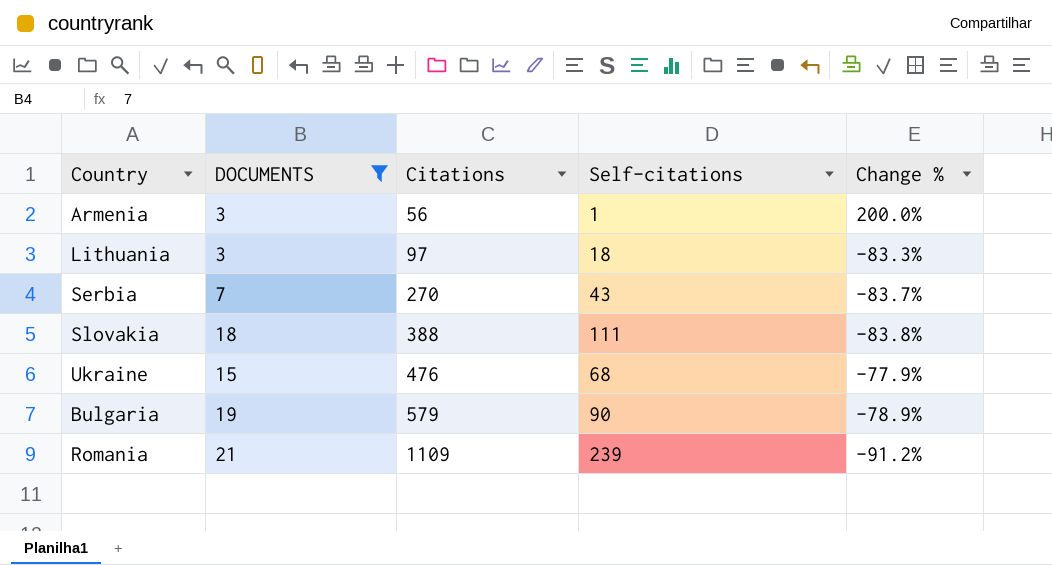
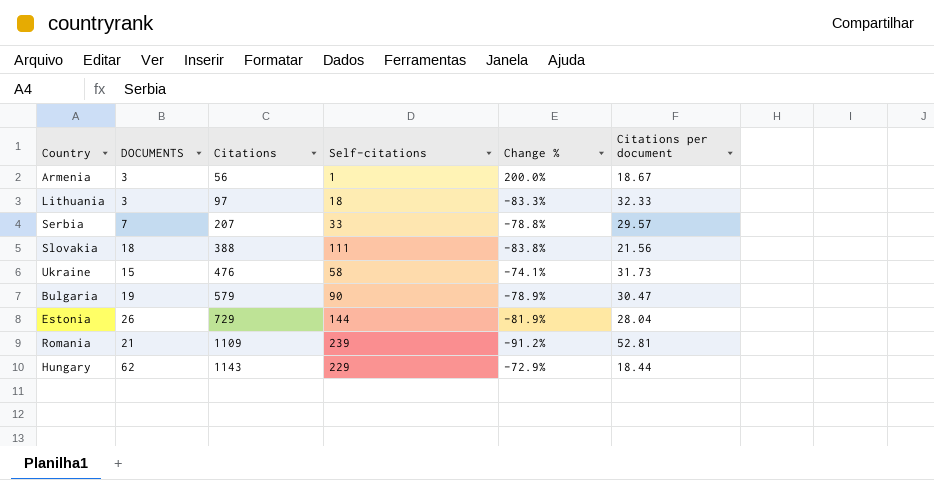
filter: DOCUMENTS <= 21 -> none
column Citations per document | formula: none -> [Citations] / [DOCUMENTS]
Serbia | Citations: 270 -> 207
Serbia | Self-citations: 43 -> 33
Serbia | Change %: -83.7% -> -78.8%
Ukraine | Self-citations: 68 -> 58
Ukraine | Change %: -77.9% -> -74.1%

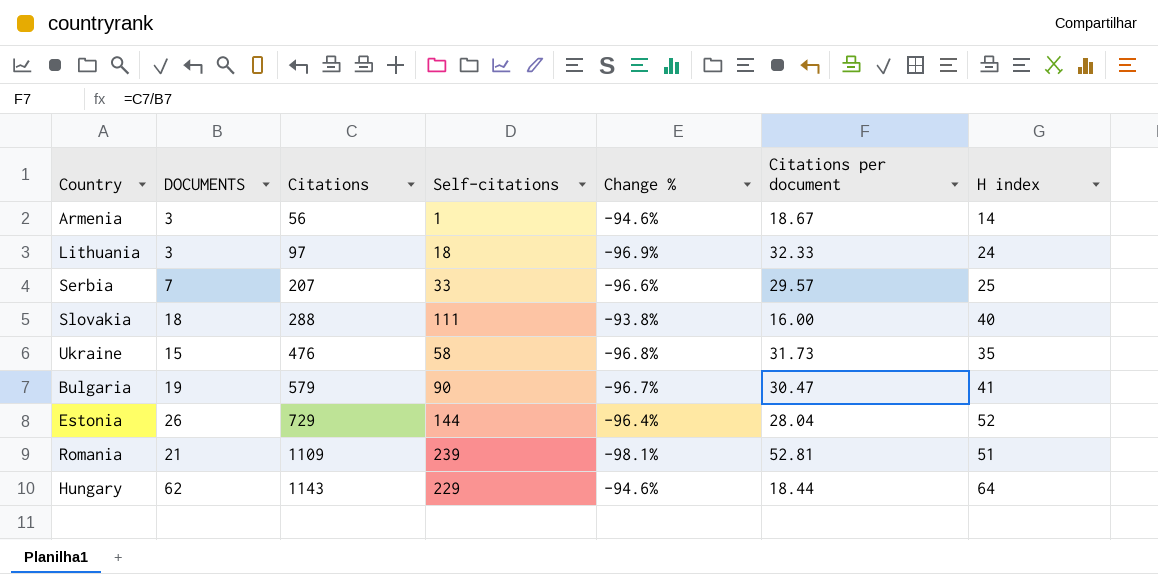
column Change % | formula: ([DOCUMENTS] - [Self-citations]) / [Self-citations] -> ([DOCUMENTS] - [Citations]) / [Citations]
column H index | position: none -> 7
Slovakia | Citations: 388 -> 288
Slovakia | Citations per document: 21.56 -> 16.00

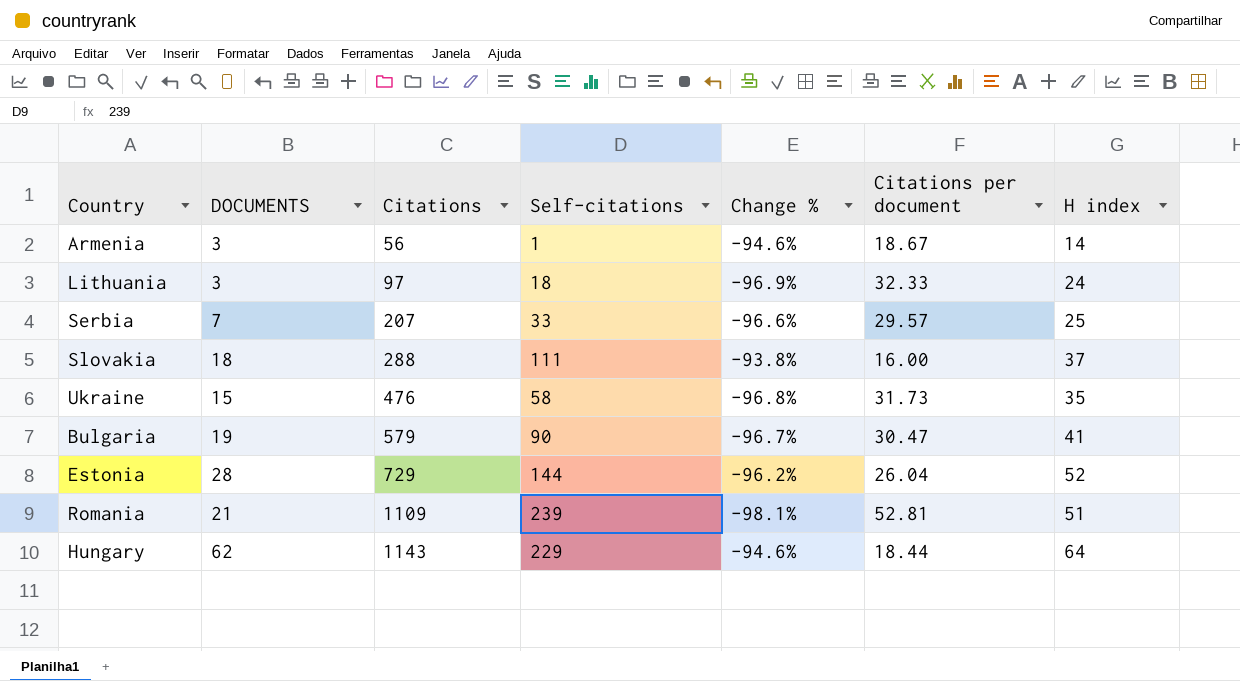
Slovakia | H index: 40 -> 37
Estonia | DOCUMENTS: 26 -> 28
Estonia | Change %: -96.4% -> -96.2%
Estonia | Citations per document: 28.04 -> 26.04

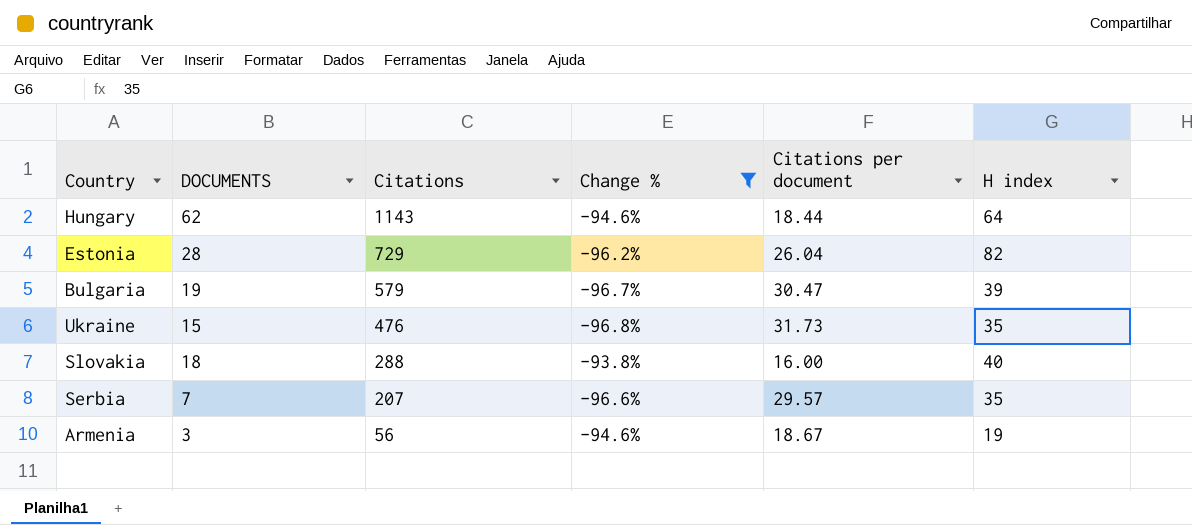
filter: none -> Change % >= -96.8%
row order: Citations ascending -> Citations descending
column Self-citations | position: 4 -> none
Estonia | H index: 52 -> 82
Bulgaria | H index: 41 -> 39
Slovakia | H index: 37 -> 40
Serbia | H index: 25 -> 35
Armenia | H index: 14 -> 19

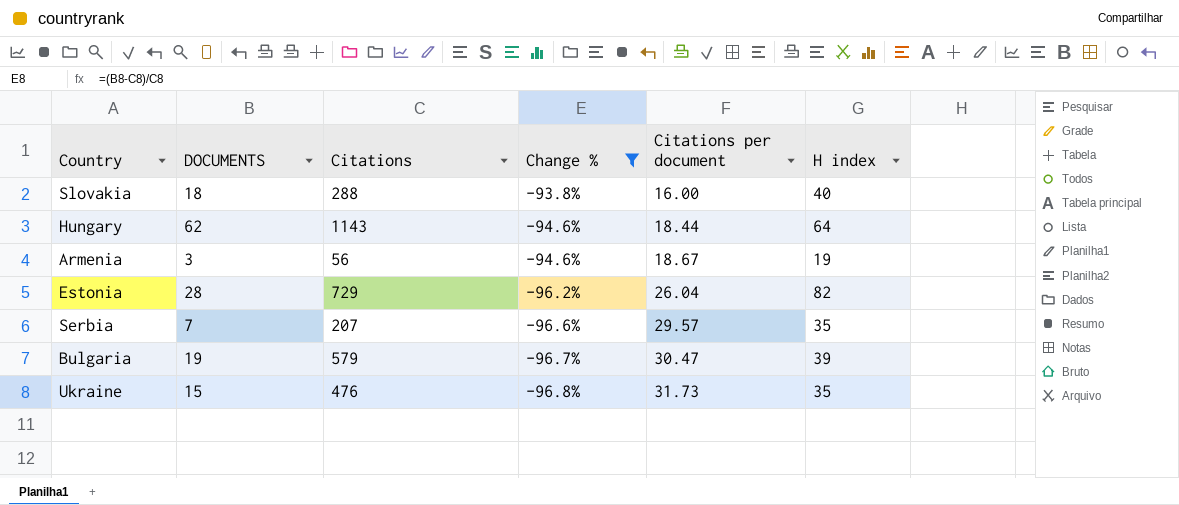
row order: Citations descending -> Change % descending

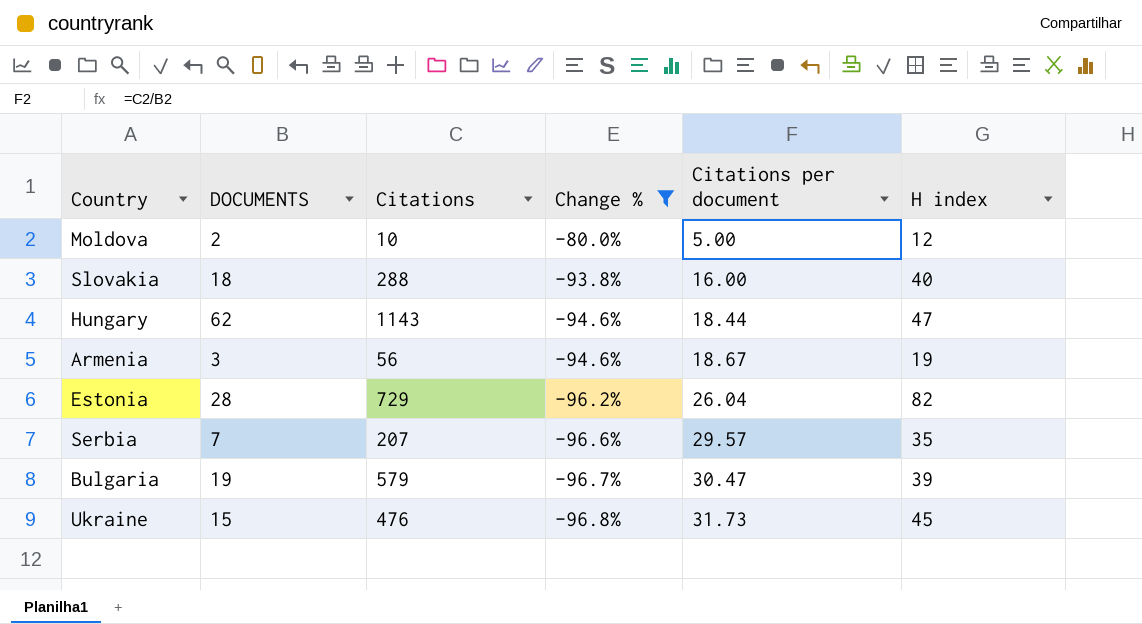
row Moldova: none -> 2 | 10 | -80.0% | 5.00 | 12
Hungary | H index: 64 -> 47
Ukraine | H index: 35 -> 45

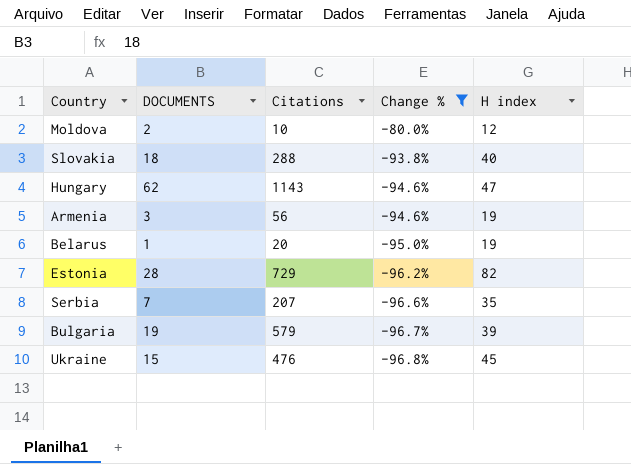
column Citations per document | formula: [Citations] / [DOCUMENTS] -> none
row Belarus: none -> 1 | 20 | -95.0% | 19

